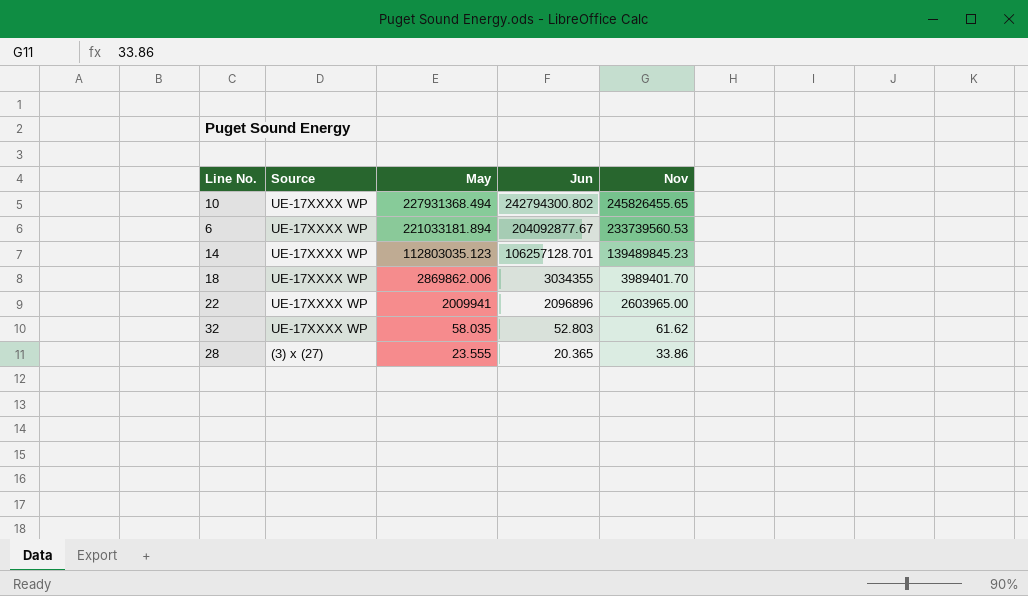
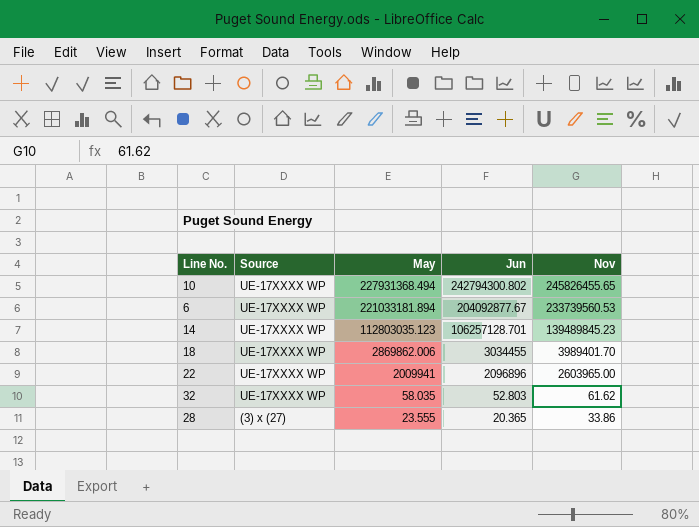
18 | Jun: 3034355 -> 3034455

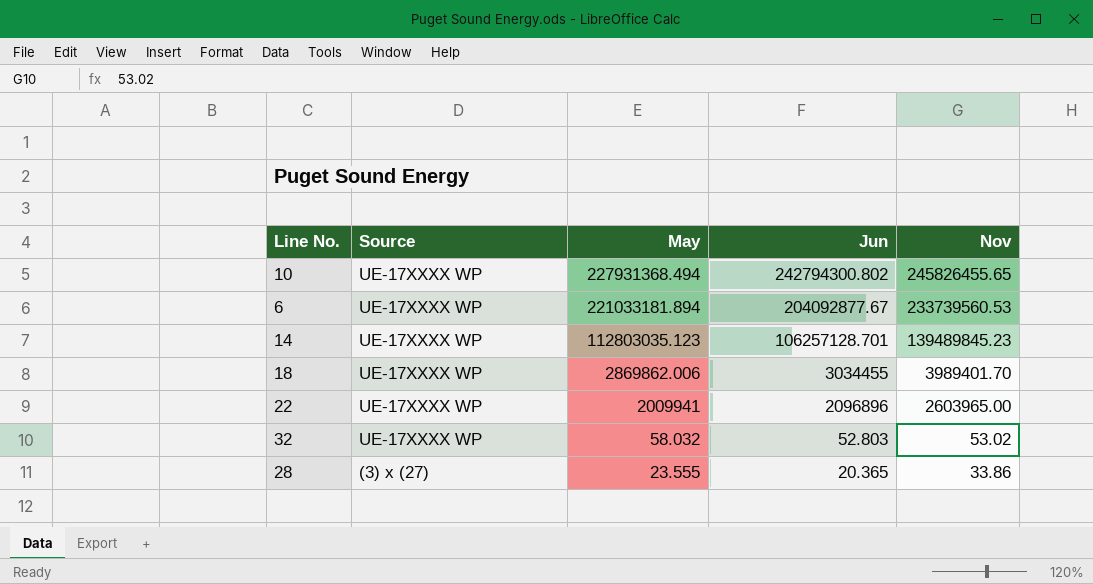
32 | May: 58.035 -> 58.032
32 | Nov: 61.62 -> 53.02

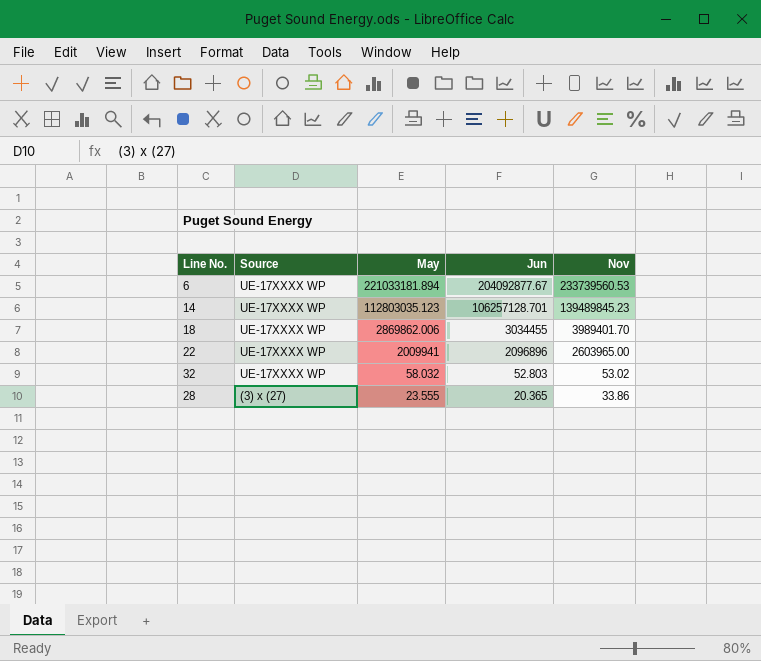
row 10: UE-17XXXX WP | 227931368.494 | 242794300.802 | 245826455.65 -> none

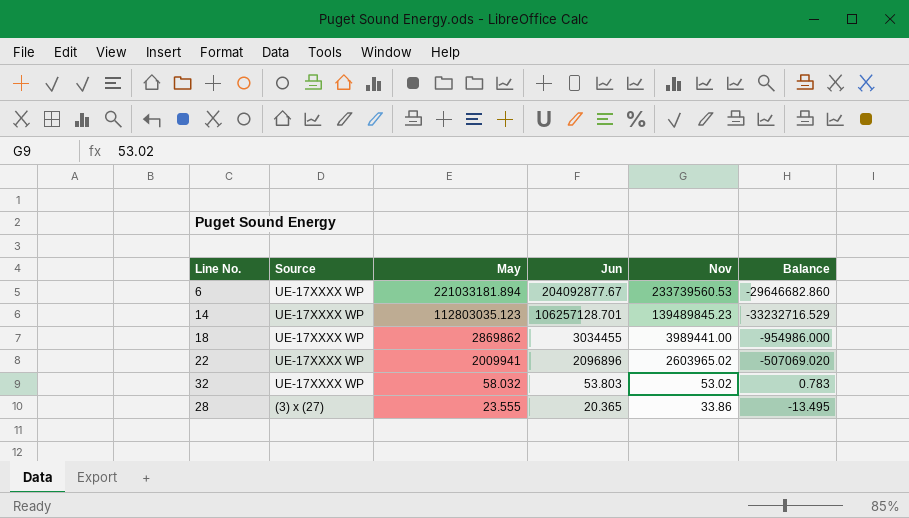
column Balance | formula: none -> [Jun] - [Nov]
18 | May: 2869862.006 -> 2869862
18 | Nov: 3989401.70 -> 3989441.00
22 | Nov: 2603965.00 -> 2603965.02
32 | Jun: 52.803 -> 53.803

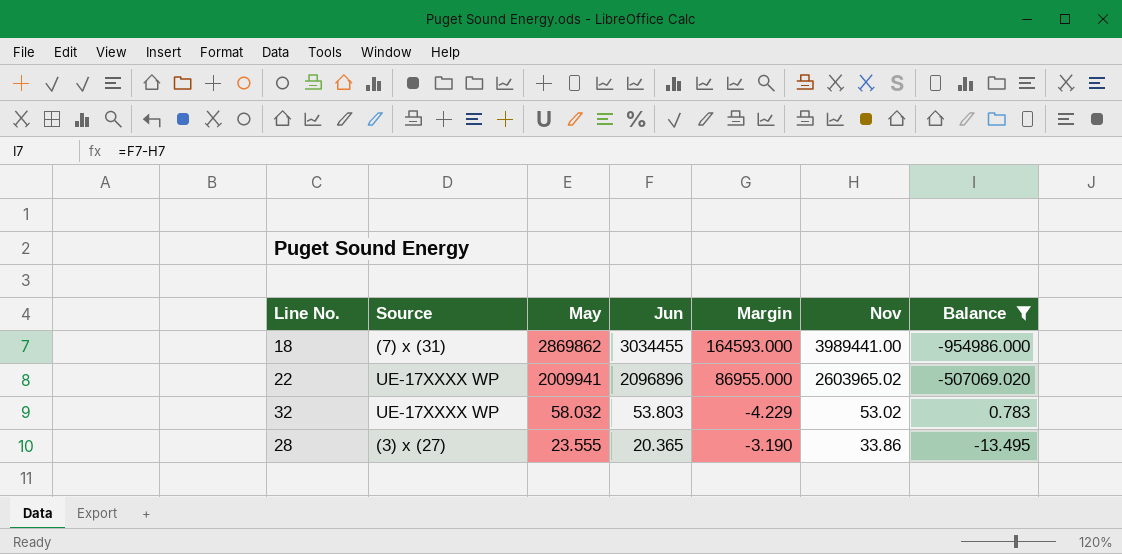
filter: none -> Balance >= -954986.000
column Margin | formula: none -> [Jun] - [May]
18 | Source: UE-17XXXX WP -> (7) x (31)

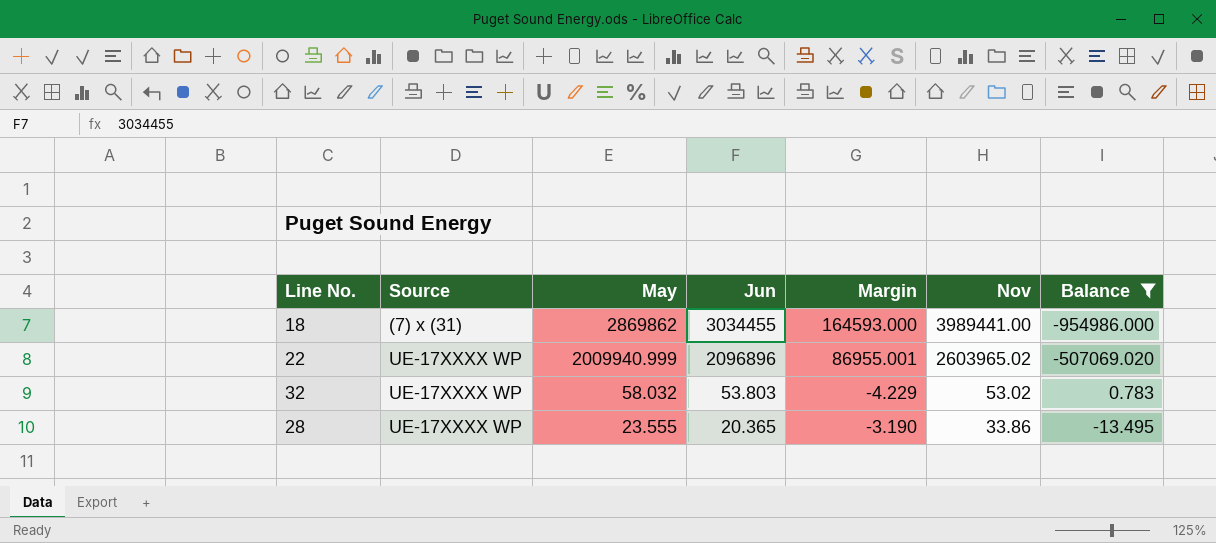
22 | May: 2009941 -> 2009940.999
22 | Margin: 86955.000 -> 86955.001
28 | Source: (3) x (27) -> UE-17XXXX WP

